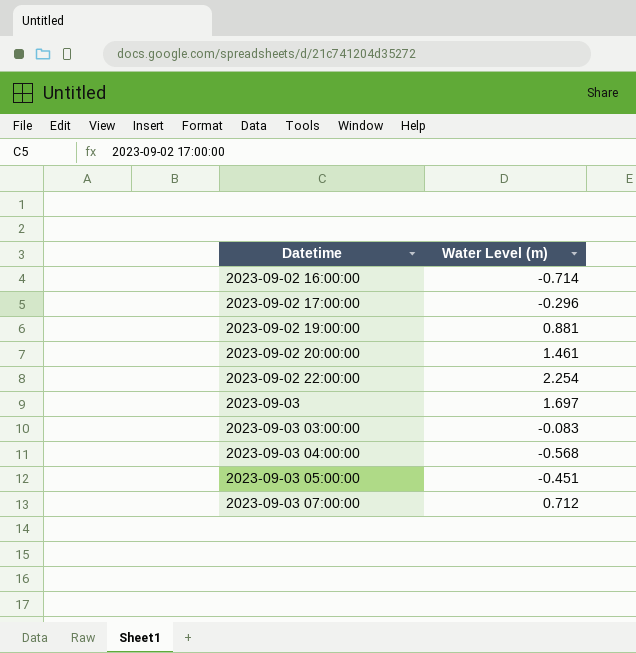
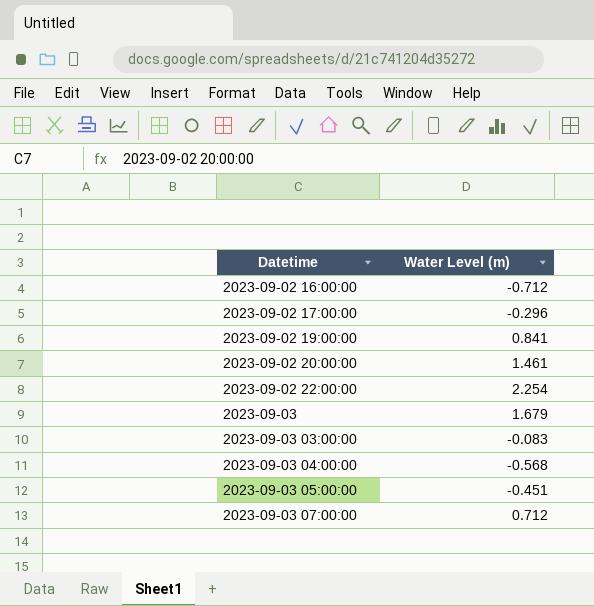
2023-09-02 16:00:00 | Water Level (m): -0.714 -> -0.712
2023-09-02 19:00:00 | Water Level (m): 0.881 -> 0.841
2023-09-03 | Water Level (m): 1.697 -> 1.679

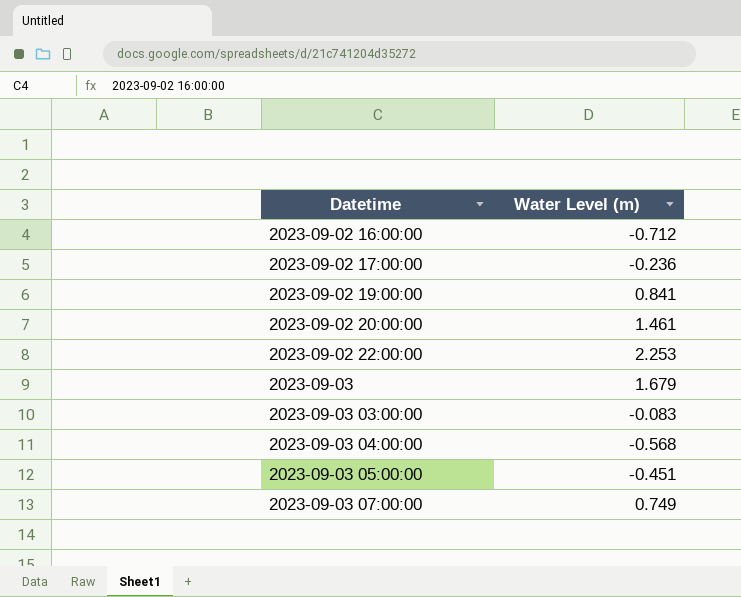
2023-09-02 17:00:00 | Water Level (m): -0.296 -> -0.236
2023-09-02 22:00:00 | Water Level (m): 2.254 -> 2.253
2023-09-03 07:00:00 | Water Level (m): 0.712 -> 0.749

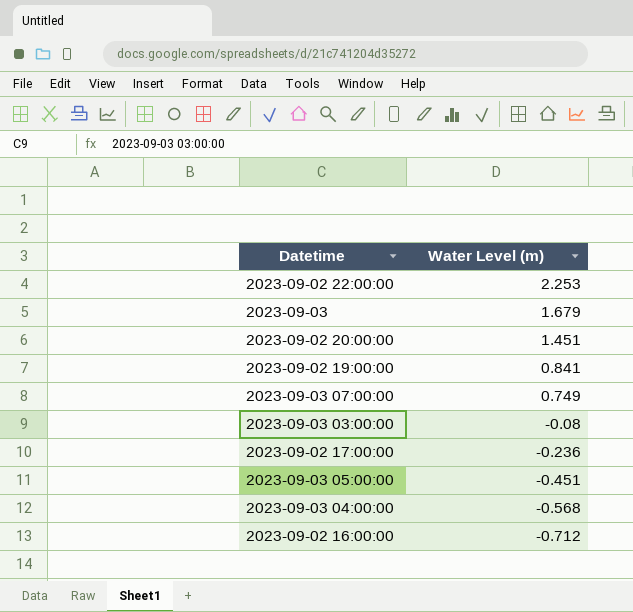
row order: Datetime ascending -> Water Level (m) descending
2023-09-02 20:00:00 | Water Level (m): 1.461 -> 1.451
2023-09-03 03:00:00 | Water Level (m): -0.083 -> -0.08

